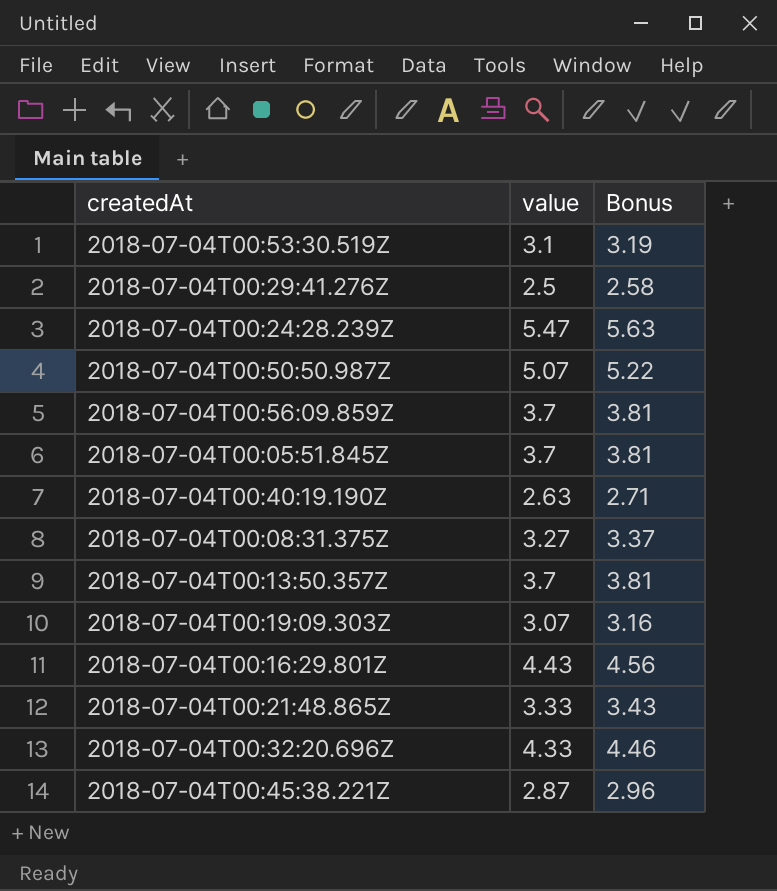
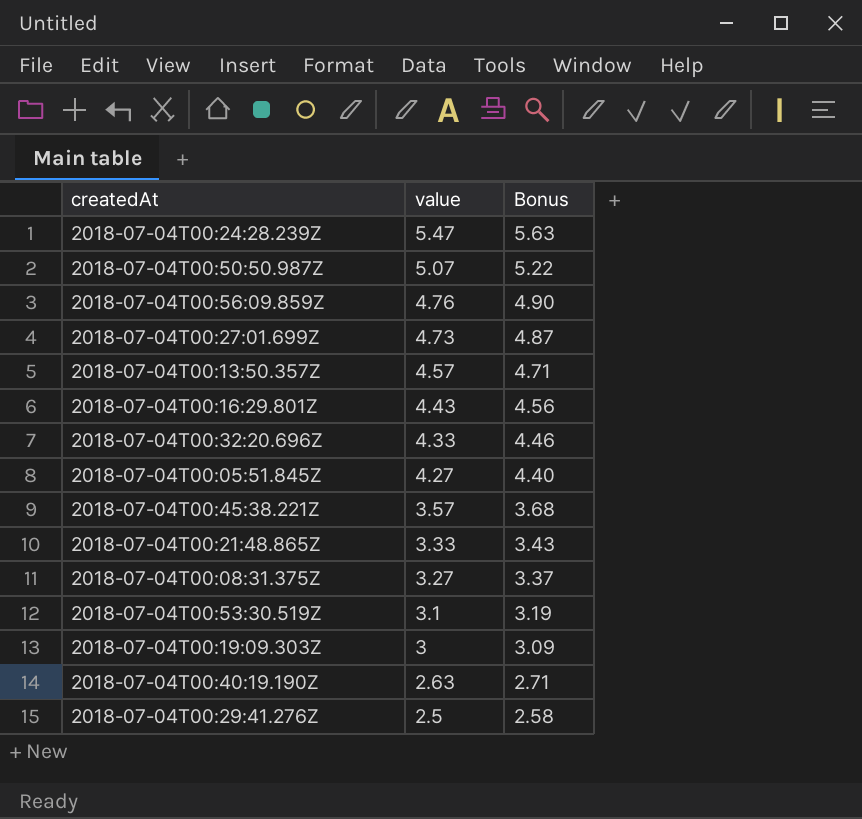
row order: none -> value descending
2018-07-04T00:56:09.859Z | value: 3.7 -> 4.76
2018-07-04T00:56:09.859Z | Bonus: 3.81 -> 4.90
row 2018-07-04T00:27:01.699Z: none -> 4.73 | 4.87
2018-07-04T00:13:50.357Z | value: 3.7 -> 4.57
2018-07-04T00:13:50.357Z | Bonus: 3.81 -> 4.71
2018-07-04T00:05:51.845Z | value: 3.7 -> 4.27
2018-07-04T00:05:51.845Z | Bonus: 3.81 -> 4.40
2018-07-04T00:45:38.221Z | value: 2.87 -> 3.57
2018-07-04T00:45:38.221Z | Bonus: 2.96 -> 3.68
2018-07-04T00:19:09.303Z | value: 3.07 -> 3
2018-07-04T00:19:09.303Z | Bonus: 3.16 -> 3.09

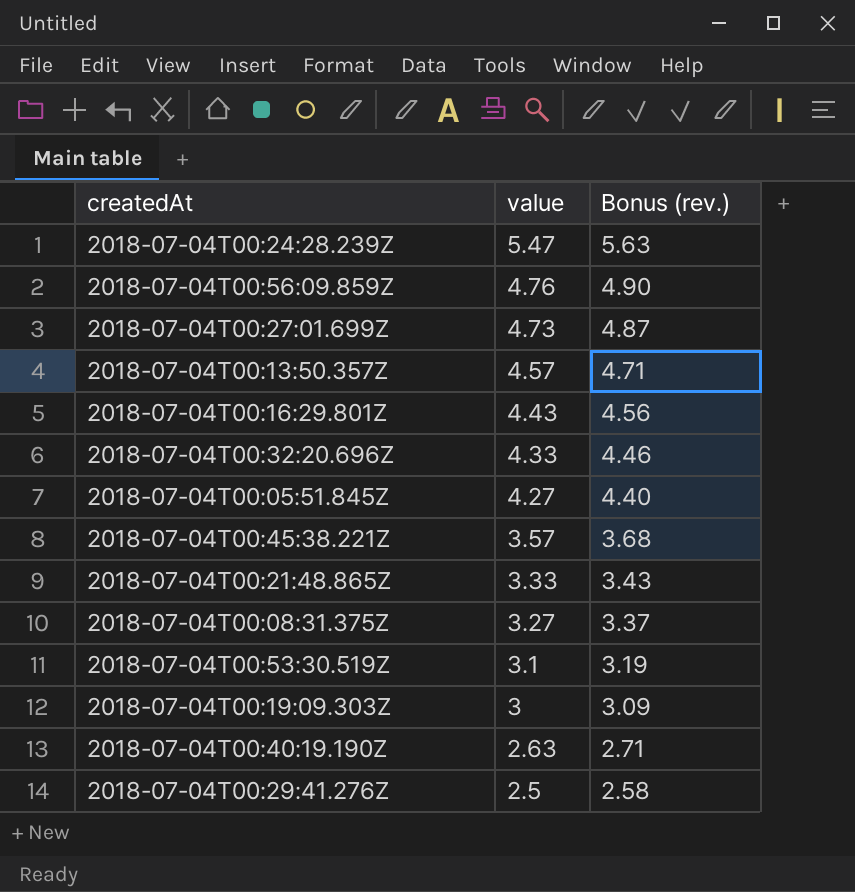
column name: Bonus -> Bonus (rev.)
row 2018-07-04T00:50:50.987Z: 5.07 | 5.22 -> none

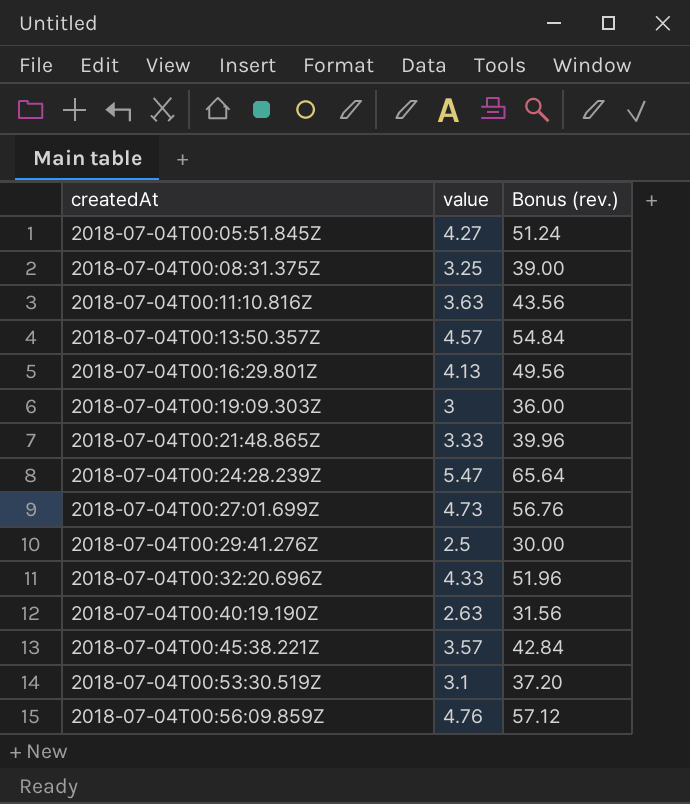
row order: value descending -> createdAt ascending
column Bonus (rev.) | formula: [value] * 1.03 -> [value] * 12
2018-07-04T00:08:31.375Z | value: 3.27 -> 3.25
row 2018-07-04T00:11:10.816Z: none -> 3.63 | 43.56
2018-07-04T00:16:29.801Z | value: 4.43 -> 4.13

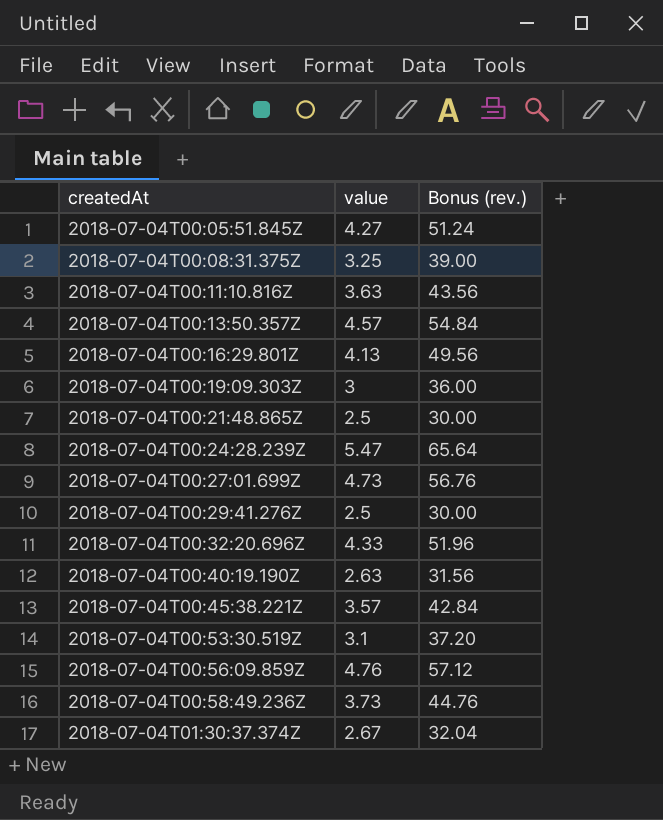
2018-07-04T00:21:48.865Z | value: 3.33 -> 2.5
2018-07-04T00:21:48.865Z | Bonus (rev.): 39.96 -> 30.00
row 2018-07-04T00:58:49.236Z: none -> 3.73 | 44.76
row 2018-07-04T01:30:37.374Z: none -> 2.67 | 32.04

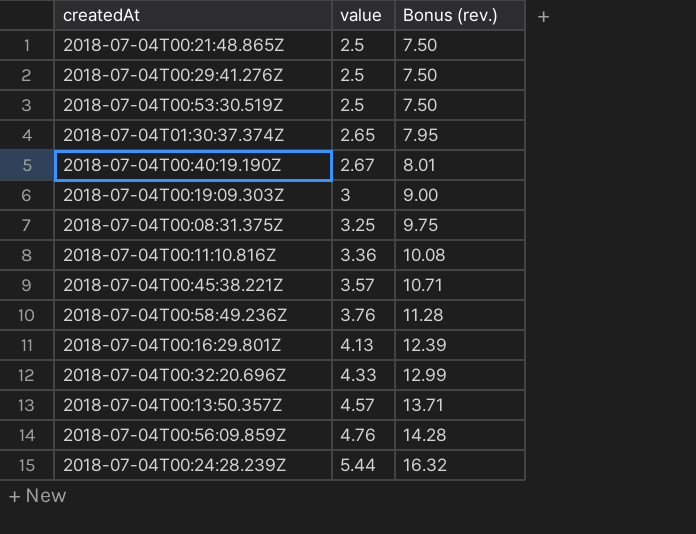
row order: createdAt ascending -> value ascending
column Bonus (rev.) | formula: [value] * 12 -> [value] * 3
row 2018-07-04T00:05:51.845Z: 4.27 | 51.24 -> none
row 2018-07-04T00:27:01.699Z: 4.73 | 56.76 -> none
2018-07-04T00:53:30.519Z | value: 3.1 -> 2.5
2018-07-04T01:30:37.374Z | value: 2.67 -> 2.65
2018-07-04T00:40:19.190Z | value: 2.63 -> 2.67
2018-07-04T00:11:10.816Z | value: 3.63 -> 3.36
2018-07-04T00:58:49.236Z | value: 3.73 -> 3.76
2018-07-04T00:24:28.239Z | value: 5.47 -> 5.44

